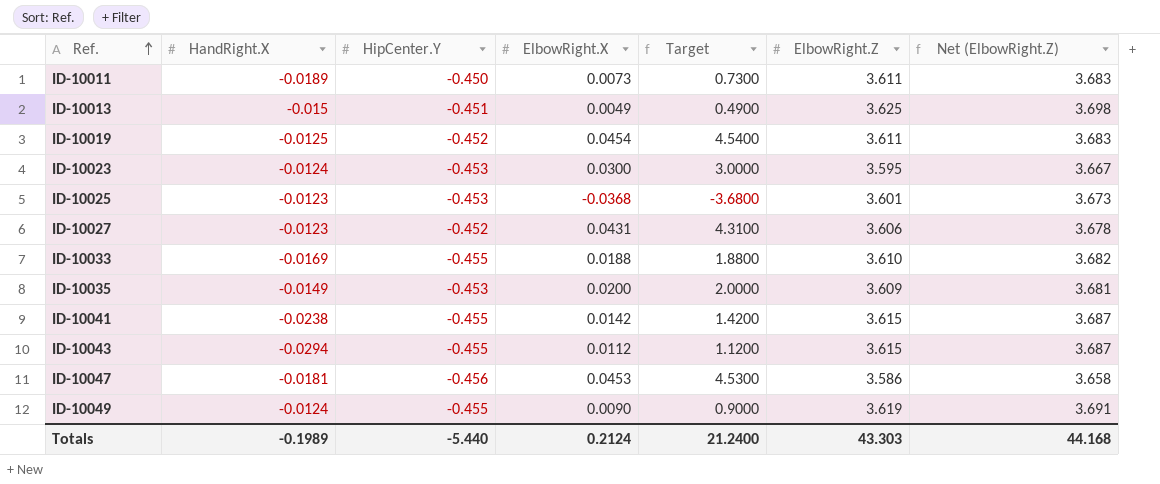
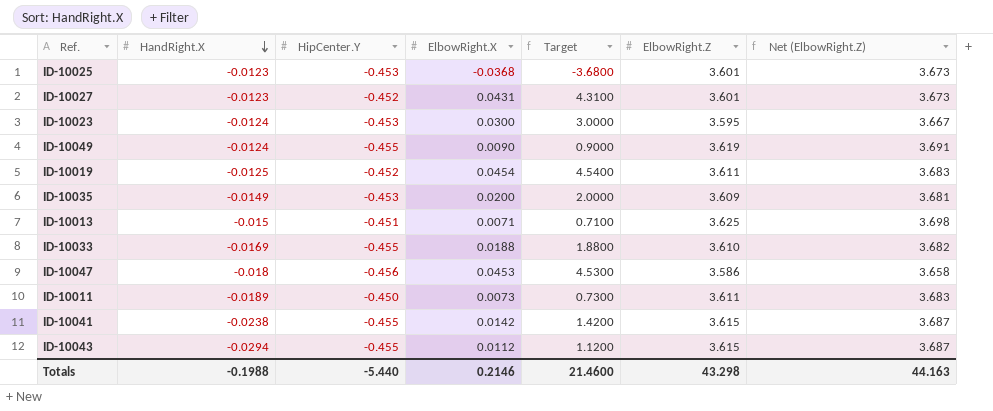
row order: Ref. ascending -> HandRight.X descending
ID-10027 | ElbowRight.Z: 3.606 -> 3.601
ID-10027 | Net (ElbowRight.Z): 3.678 -> 3.673
ID-10013 | ElbowRight.X: 0.0049 -> 0.0071
ID-10013 | Target: 0.4900 -> 0.7100
ID-10047 | HandRight.X: -0.0181 -> -0.018
Totals | HandRight.X: -0.1989 -> -0.1988
Totals | ElbowRight.X: 0.2124 -> 0.2146
Totals | Target: 21.2400 -> 21.4600
Totals | ElbowRight.Z: 43.303 -> 43.298
Totals | Net (ElbowRight.Z): 44.168 -> 44.163

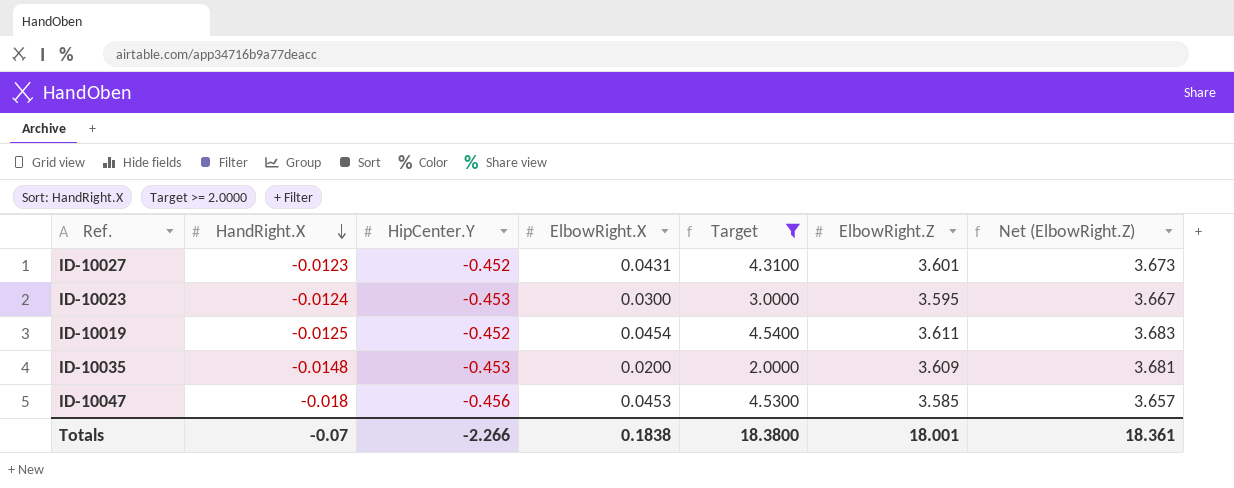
filter: none -> Target >= 2.0000
ID-10035 | HandRight.X: -0.0149 -> -0.0148
ID-10047 | ElbowRight.Z: 3.586 -> 3.585
ID-10047 | Net (ElbowRight.Z): 3.658 -> 3.657
Totals | HandRight.X: -0.1988 -> -0.07
Totals | HipCenter.Y: -5.440 -> -2.266
Totals | ElbowRight.X: 0.2146 -> 0.1838
Totals | Target: 21.4600 -> 18.3800
Totals | ElbowRight.Z: 43.298 -> 18.001
Totals | Net (ElbowRight.Z): 44.163 -> 18.361

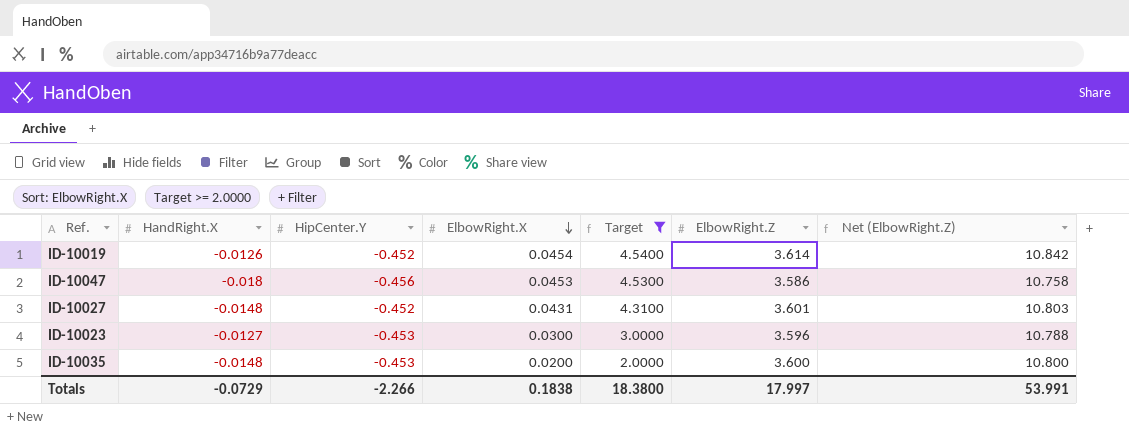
row order: HandRight.X descending -> ElbowRight.X descending
column Net (ElbowRight.Z) | formula: [ElbowRight.Z] * 1.02 -> [ElbowRight.Z] * 3
ID-10019 | HandRight.X: -0.0125 -> -0.0126
ID-10019 | ElbowRight.Z: 3.611 -> 3.614
ID-10047 | ElbowRight.Z: 3.585 -> 3.586
ID-10027 | HandRight.X: -0.0123 -> -0.0148
ID-10023 | HandRight.X: -0.0124 -> -0.0127
ID-10023 | ElbowRight.Z: 3.595 -> 3.596
ID-10035 | ElbowRight.Z: 3.609 -> 3.600
Totals | HandRight.X: -0.07 -> -0.0729
Totals | ElbowRight.Z: 18.001 -> 17.997
Totals | Net (ElbowRight.Z): 18.361 -> 53.991

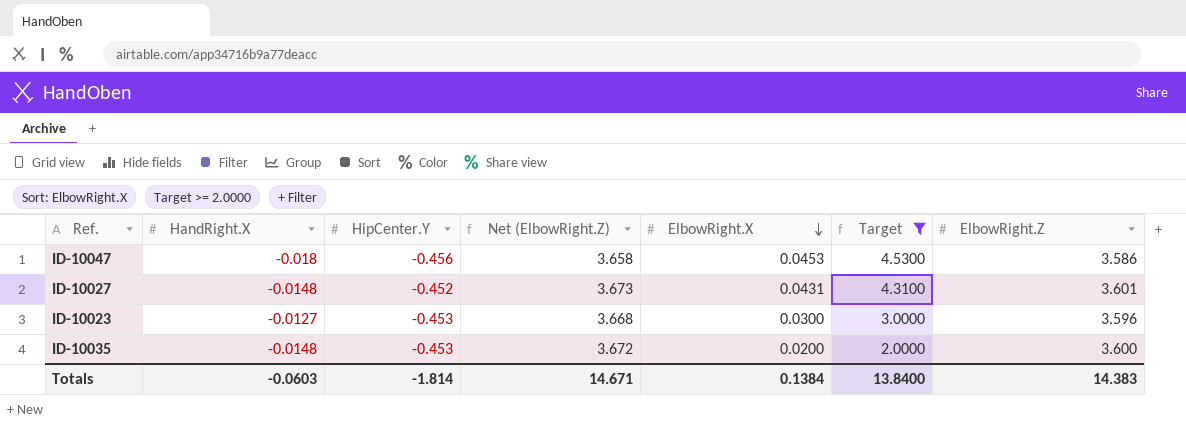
column Net (ElbowRight.Z) | formula: [ElbowRight.Z] * 3 -> [ElbowRight.Z] * 1.02
column Net (ElbowRight.Z) | position: 7 -> 4
row ID-10019: -0.0126 | -0.452 | 0.0454 | 4.5400 | 3.614 | 10.842 -> none
Totals | HandRight.X: -0.0729 -> -0.0603
Totals | HipCenter.Y: -2.266 -> -1.814
Totals | Net (ElbowRight.Z): 53.991 -> 14.671
Totals | ElbowRight.X: 0.1838 -> 0.1384
Totals | Target: 18.3800 -> 13.8400
Totals | ElbowRight.Z: 17.997 -> 14.383

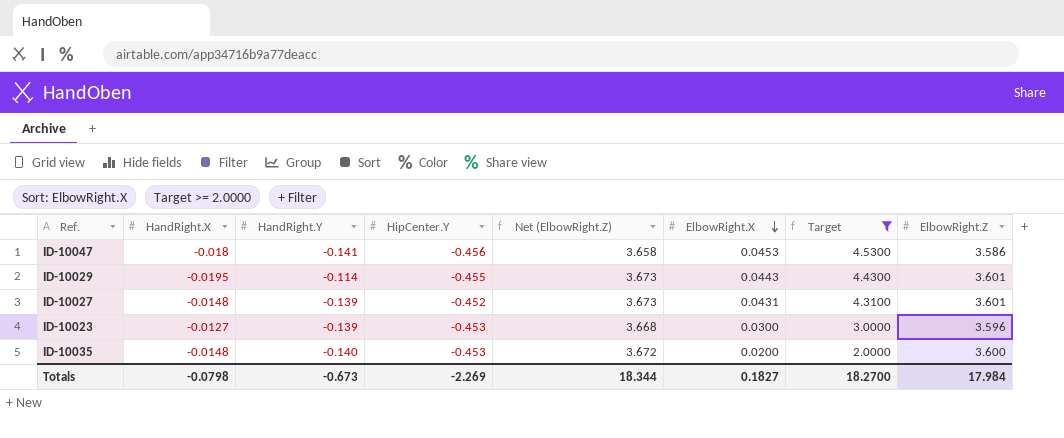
column HandRight.Y | position: none -> 3
row ID-10029: none -> -0.0195 | -0.114 | -0.455 | 3.673 | 0.0443 | 4.4300 | 3.601
Totals | HandRight.X: -0.0603 -> -0.0798
Totals | HipCenter.Y: -1.814 -> -2.269
Totals | Net (ElbowRight.Z): 14.671 -> 18.344
Totals | ElbowRight.X: 0.1384 -> 0.1827
Totals | Target: 13.8400 -> 18.2700
Totals | ElbowRight.Z: 14.383 -> 17.984

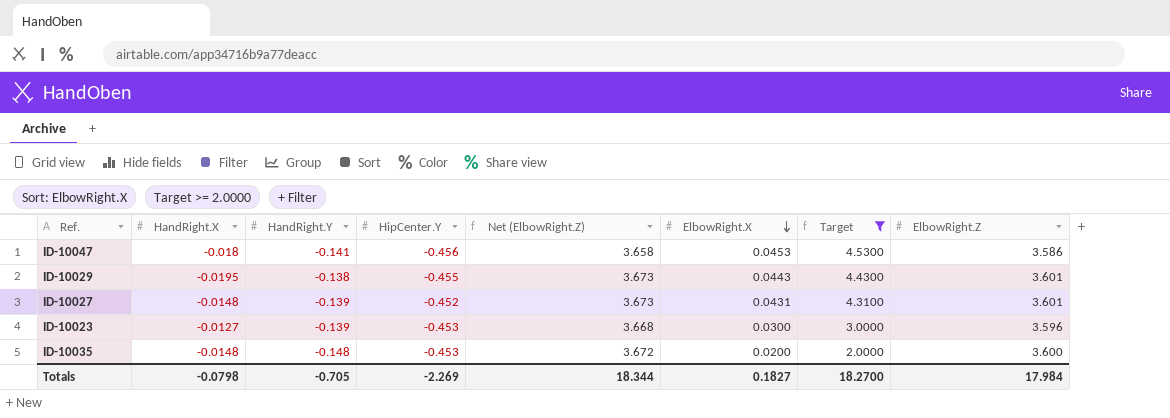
ID-10029 | HandRight.Y: -0.114 -> -0.138
ID-10035 | HandRight.Y: -0.140 -> -0.148
Totals | HandRight.Y: -0.673 -> -0.705

